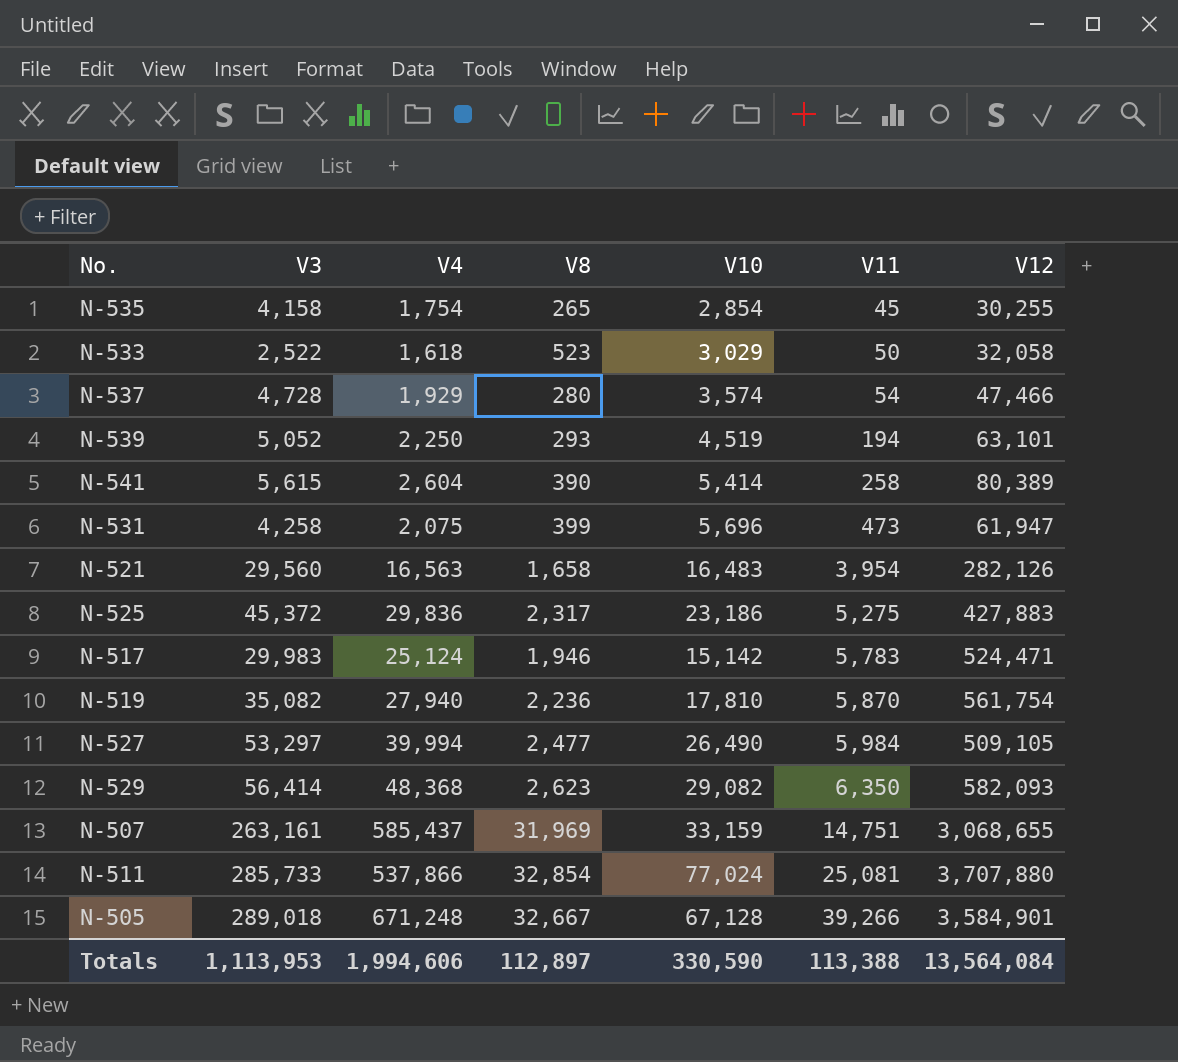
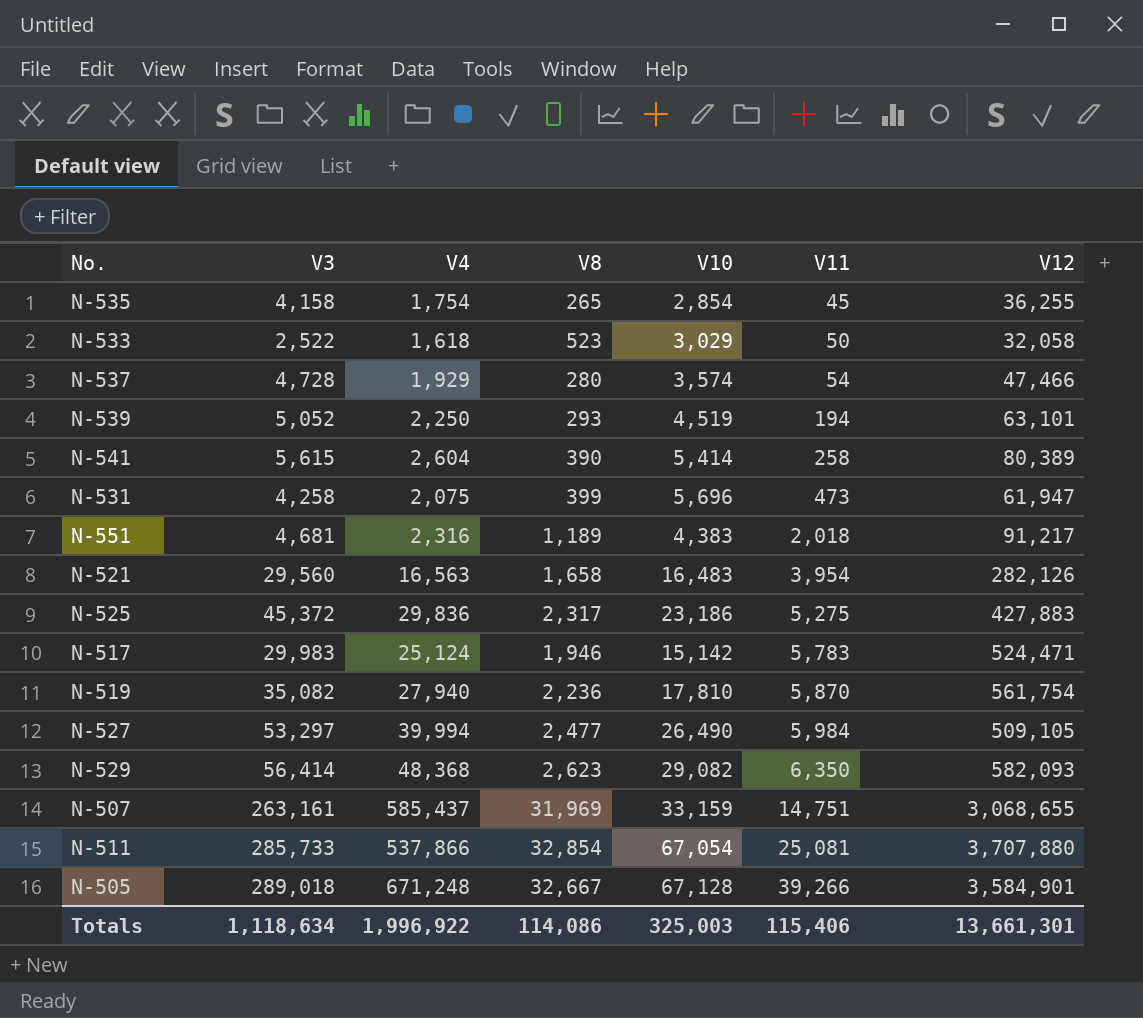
N-535 | V12: 30,255 -> 36,255
row N-551: none -> 4,681 | 2,316 | 1,189 | 4,383 | 2,018 | 91,217
N-511 | V10: 77,024 -> 67,054
Totals | V3: 1,113,953 -> 1,118,634
Totals | V4: 1,994,606 -> 1,996,922
Totals | V8: 112,897 -> 114,086
Totals | V10: 330,590 -> 325,003
Totals | V11: 113,388 -> 115,406
Totals | V12: 13,564,084 -> 13,661,301

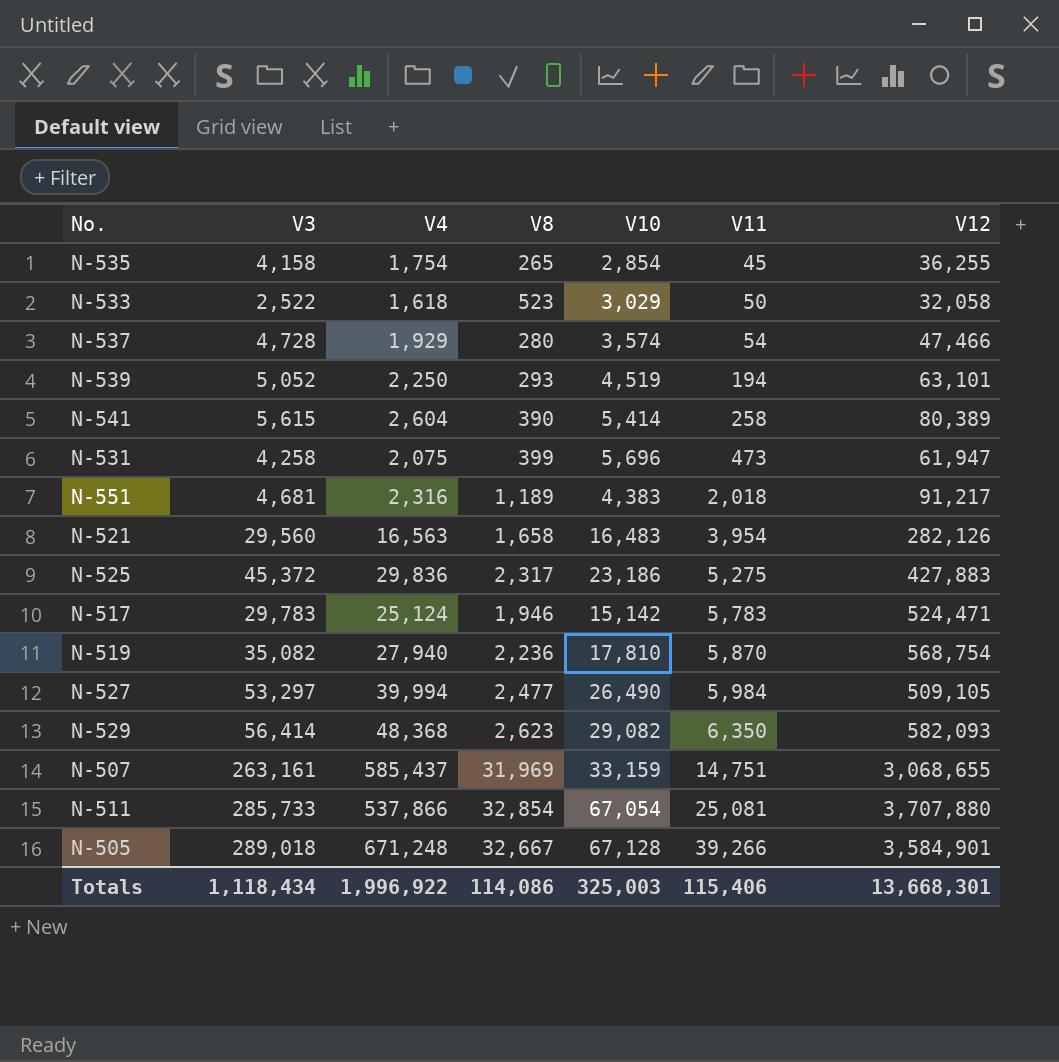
N-517 | V3: 29,983 -> 29,783
N-519 | V12: 561,754 -> 568,754
Totals | V3: 1,118,634 -> 1,118,434
Totals | V12: 13,661,301 -> 13,668,301

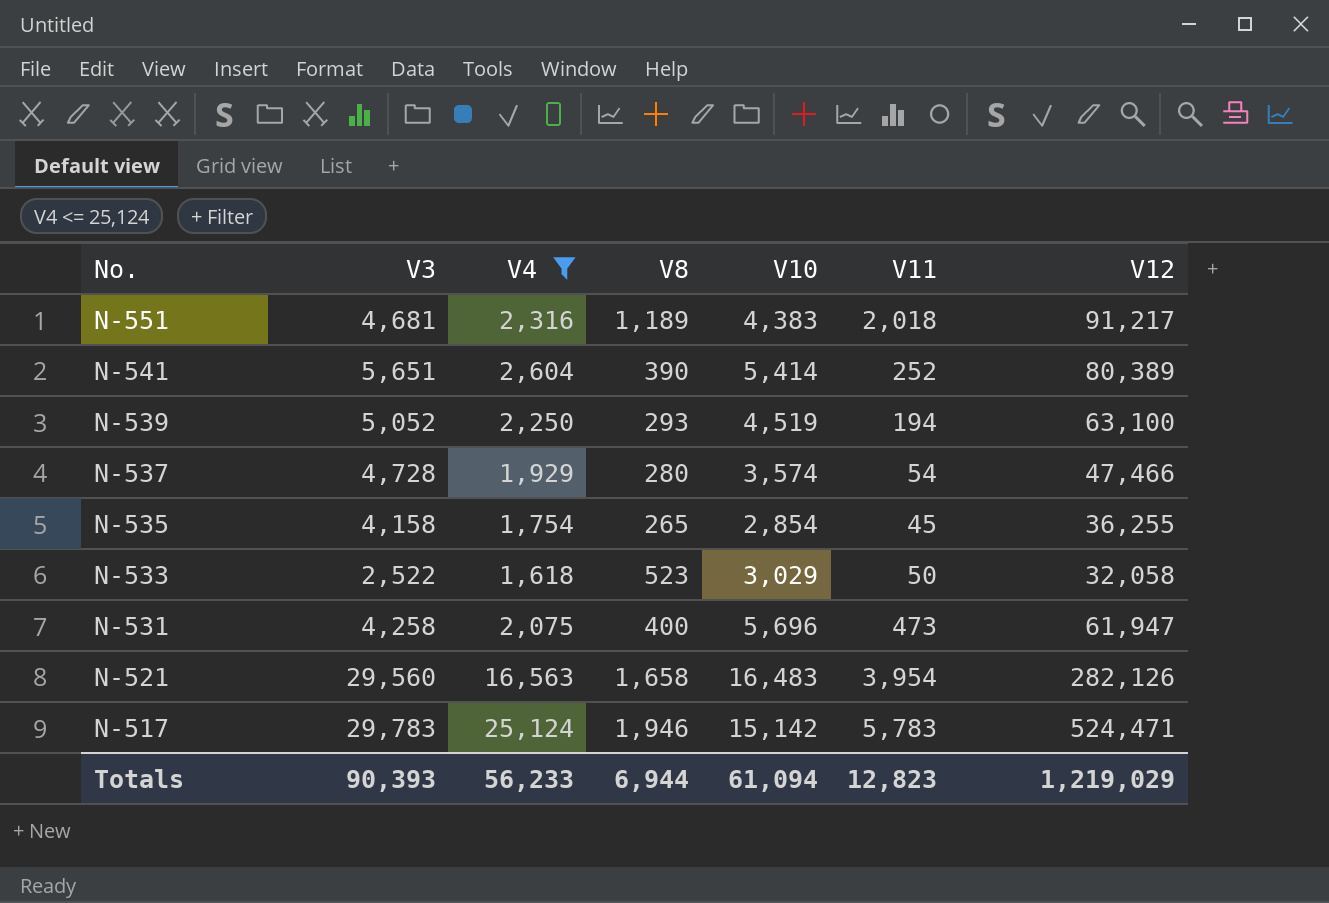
filter: none -> V4 <= 25,124
row order: V11 ascending -> No. descending
N-541 | V3: 5,615 -> 5,651
N-541 | V11: 258 -> 252
N-539 | V12: 63,101 -> 63,100
N-531 | V8: 399 -> 400
Totals | V3: 1,118,434 -> 90,393
Totals | V4: 1,996,922 -> 56,233
Totals | V8: 114,086 -> 6,944
Totals | V10: 325,003 -> 61,094
Totals | V11: 115,406 -> 12,823
Totals | V12: 13,668,301 -> 1,219,029

